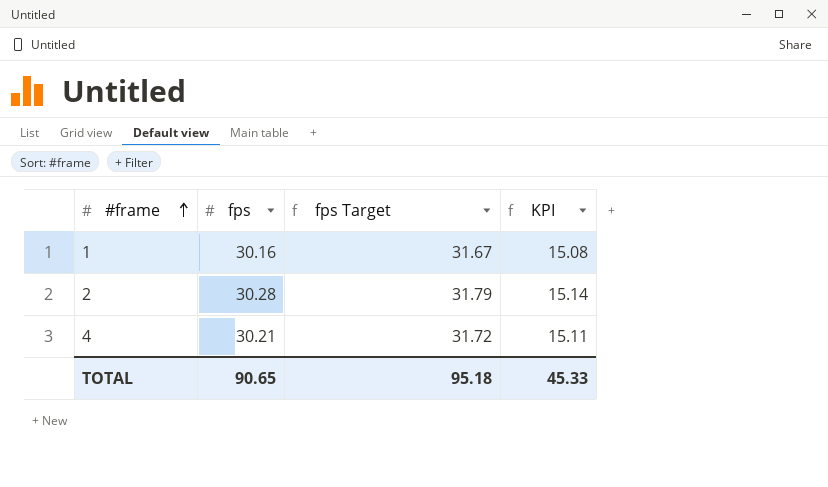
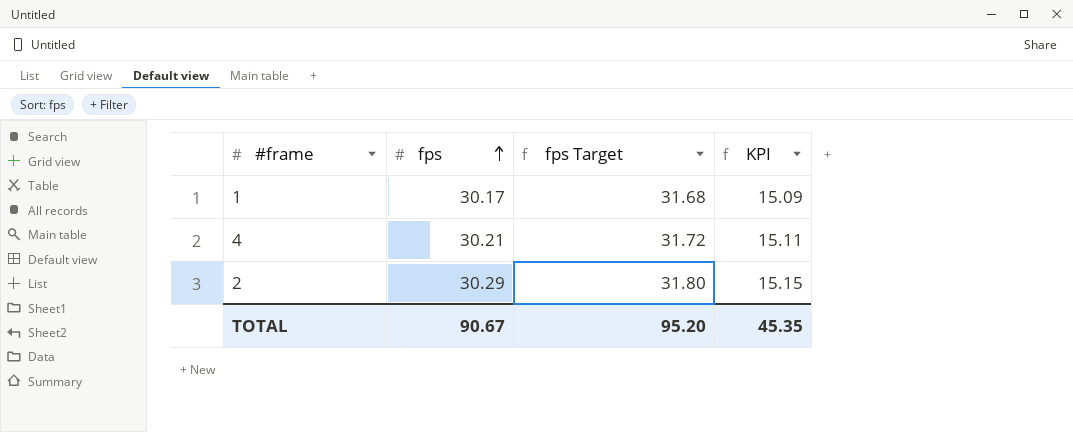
row order: #frame ascending -> fps ascending
1 | fps: 30.16 -> 30.17
1 | fps Target: 31.67 -> 31.68
1 | KPI: 15.08 -> 15.09
2 | fps: 30.28 -> 30.29
2 | fps Target: 31.79 -> 31.80
2 | KPI: 15.14 -> 15.15
TOTAL | fps: 90.65 -> 90.67
TOTAL | fps Target: 95.18 -> 95.20
TOTAL | KPI: 45.33 -> 45.35

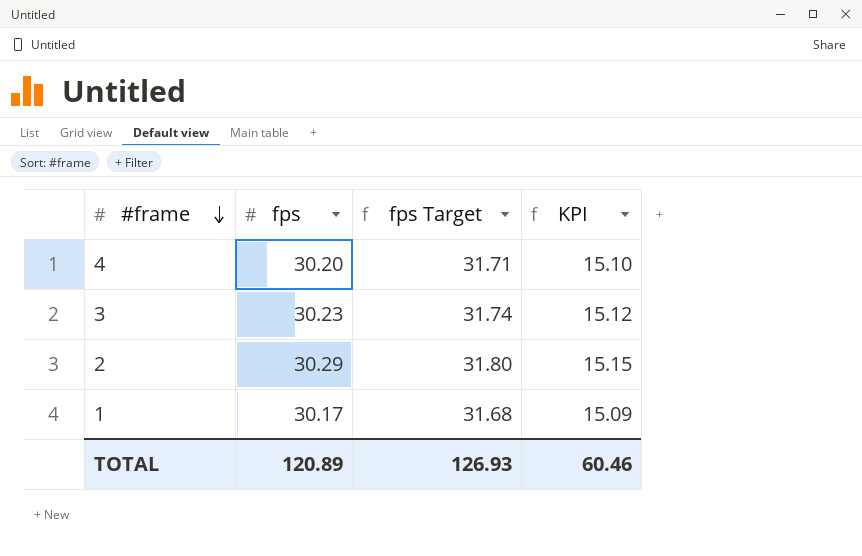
row order: fps ascending -> #frame descending
4 | fps: 30.21 -> 30.20
4 | fps Target: 31.72 -> 31.71
4 | KPI: 15.11 -> 15.10
row 3: none -> 30.23 | 31.74 | 15.12
TOTAL | fps: 90.67 -> 120.89
TOTAL | fps Target: 95.20 -> 126.93
TOTAL | KPI: 45.35 -> 60.46

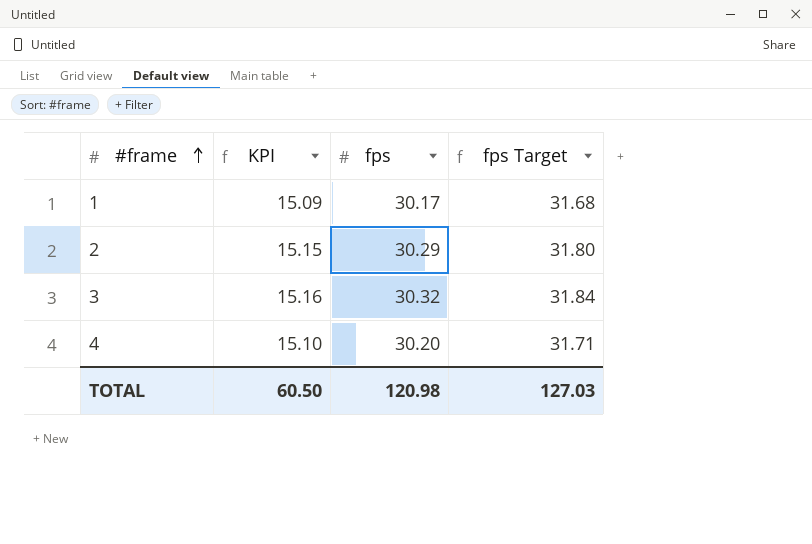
row order: #frame descending -> #frame ascending
column KPI | position: 4 -> 2
3 | KPI: 15.12 -> 15.16
3 | fps: 30.23 -> 30.32
3 | fps Target: 31.74 -> 31.84
TOTAL | KPI: 60.46 -> 60.50
TOTAL | fps: 120.89 -> 120.98
TOTAL | fps Target: 126.93 -> 127.03

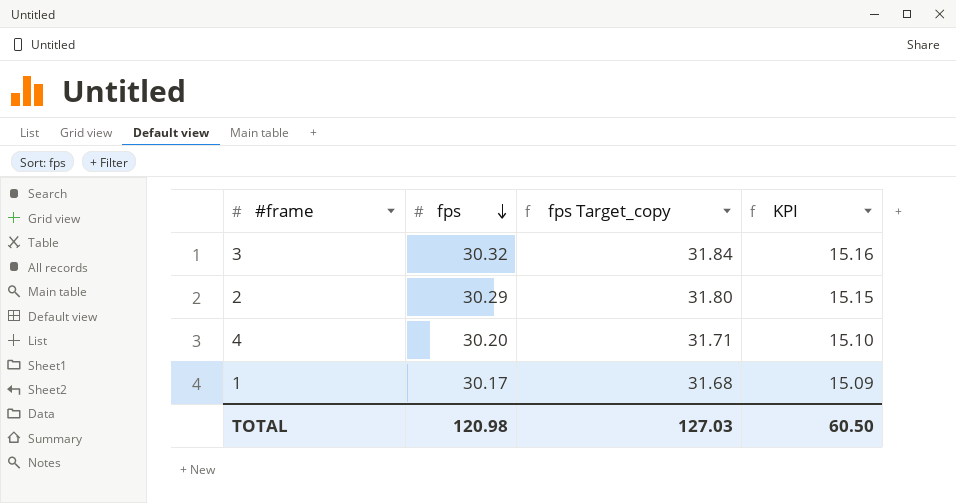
row order: #frame ascending -> fps descending
column name: fps Target -> fps Target_copy
column KPI | position: 2 -> 4

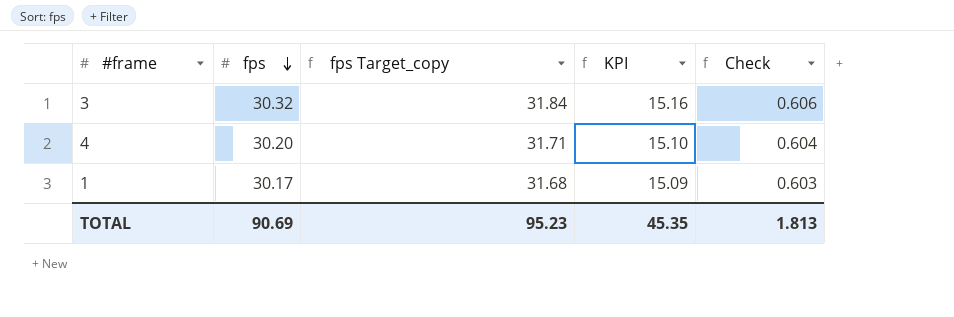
column Check | formula: none -> [fps] * 0.02
row 2: 30.29 | 31.80 | 15.15 -> none
TOTAL | fps: 120.98 -> 90.69
TOTAL | fps Target_copy: 127.03 -> 95.23
TOTAL | KPI: 60.50 -> 45.35

